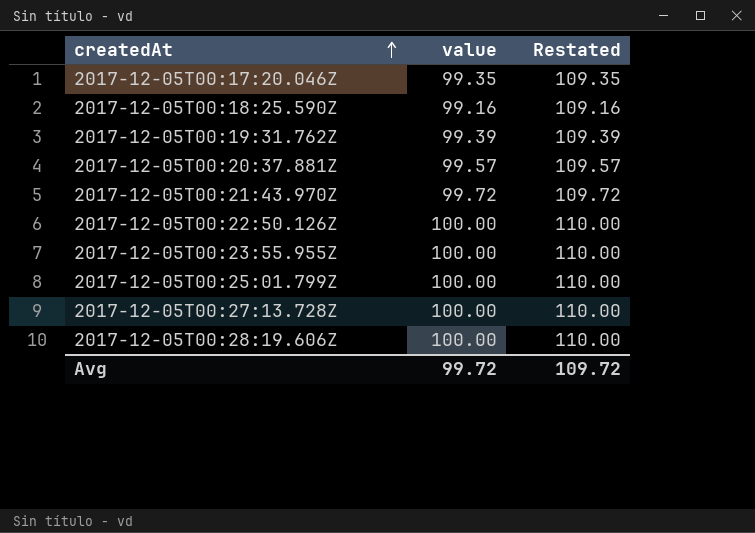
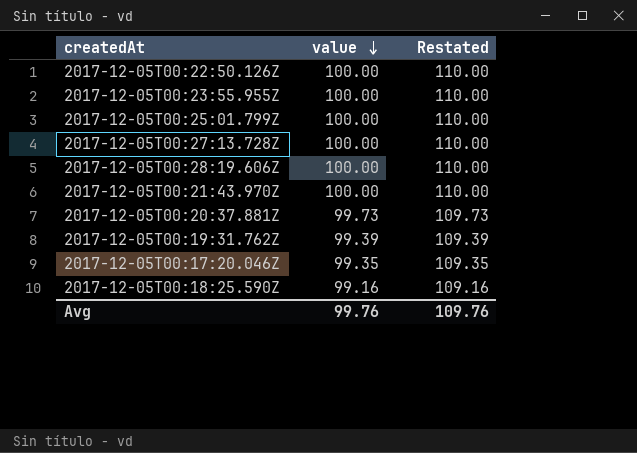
row order: createdAt ascending -> value descending
2017-12-05T00:21:43.970Z | value: 99.72 -> 100.00
2017-12-05T00:21:43.970Z | Restated: 109.72 -> 110.00
2017-12-05T00:20:37.881Z | value: 99.57 -> 99.73
2017-12-05T00:20:37.881Z | Restated: 109.57 -> 109.73
Avg | value: 99.72 -> 99.76
Avg | Restated: 109.72 -> 109.76

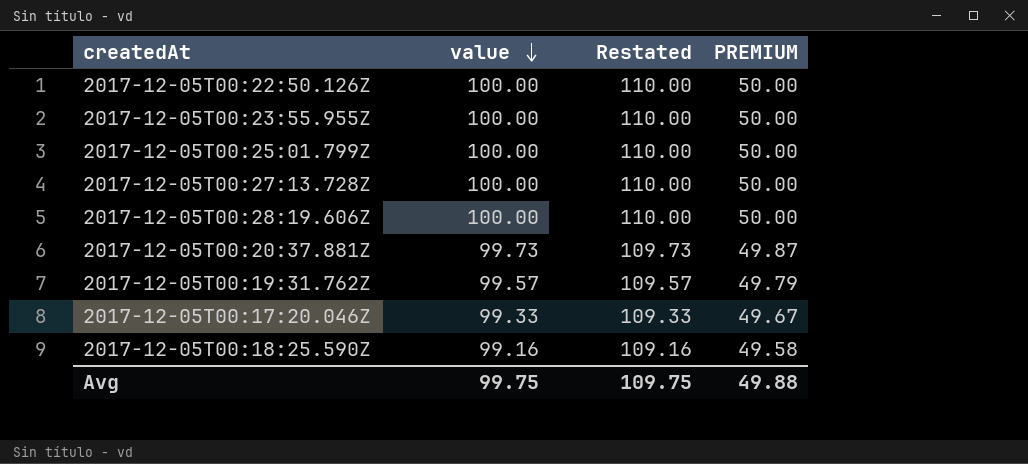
column PREMIUM | formula: none -> [value] * 0.5
row 2017-12-05T00:21:43.970Z: 100.00 | 110.00 -> none
2017-12-05T00:19:31.762Z | value: 99.39 -> 99.57
2017-12-05T00:19:31.762Z | Restated: 109.39 -> 109.57
2017-12-05T00:17:20.046Z | value: 99.35 -> 99.33
2017-12-05T00:17:20.046Z | Restated: 109.35 -> 109.33
Avg | value: 99.76 -> 99.75
Avg | Restated: 109.76 -> 109.75

